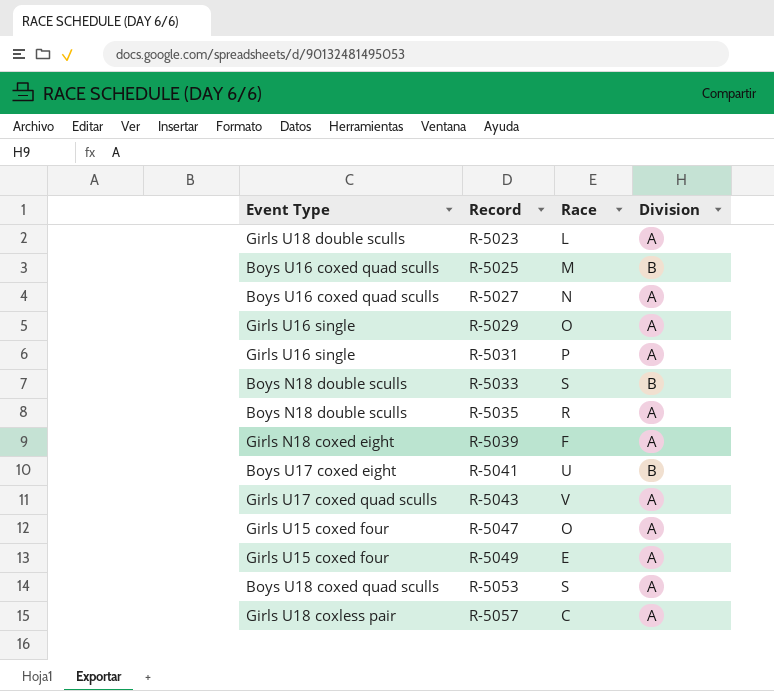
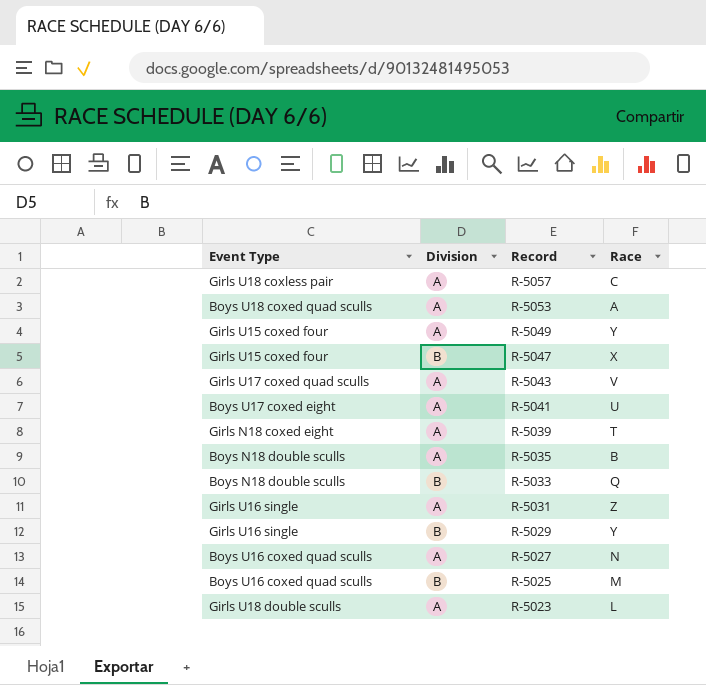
row order: Record ascending -> Record descending
column Division | position: 4 -> 2
R-5053 | Race: S -> A
R-5049 | Race: E -> Y
R-5047 | Division: A -> B
R-5047 | Race: O -> X
R-5041 | Division: B -> A
R-5039 | Race: F -> T
R-5035 | Race: R -> B
R-5033 | Race: S -> Q
R-5031 | Race: P -> Z
R-5029 | Division: A -> B
R-5029 | Race: O -> Y

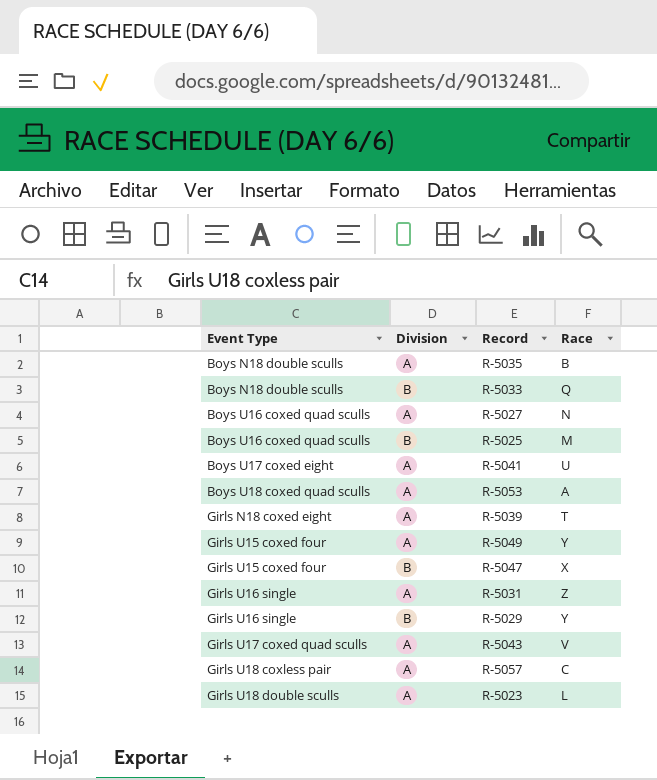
row order: Record descending -> Event Type ascending

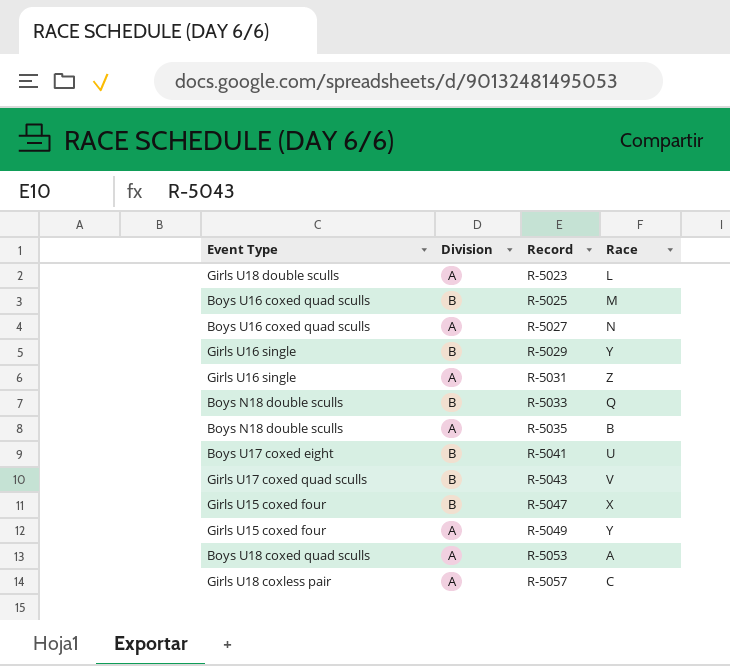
row order: Event Type ascending -> Record ascending
row R-5039: Girls N18 coxed eight | A | T -> none
R-5041 | Division: A -> B
R-5043 | Division: A -> B

